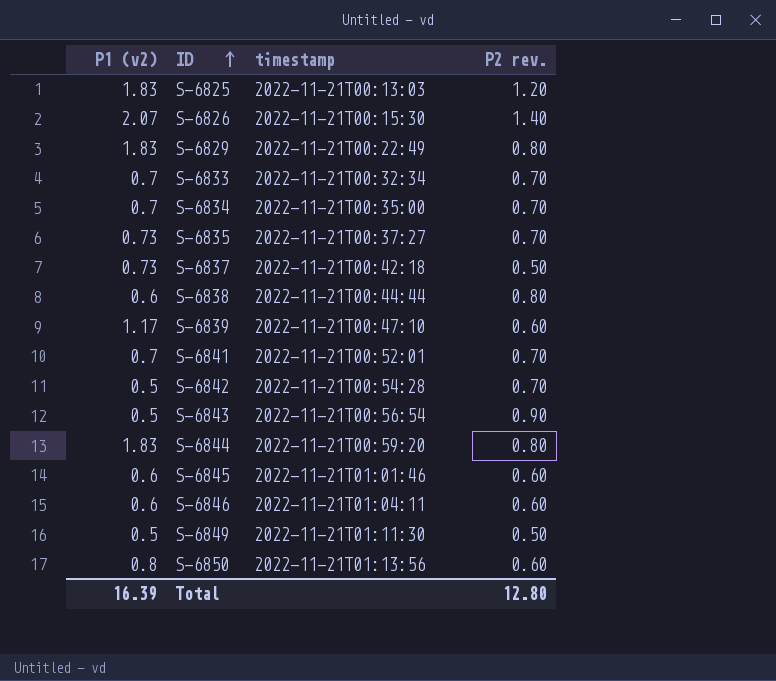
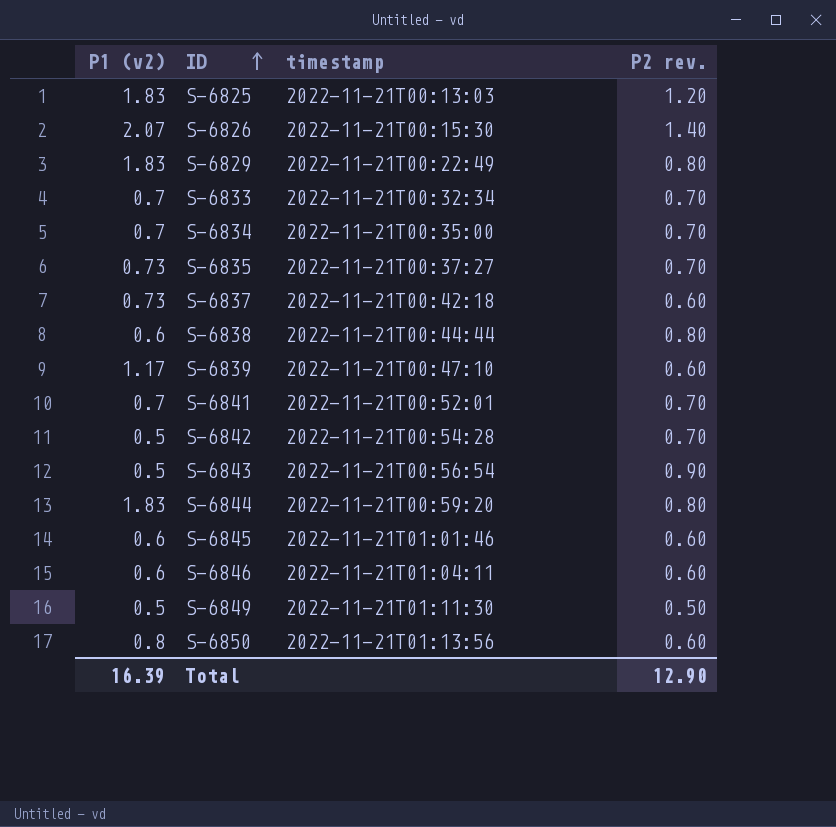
S-6837 | P2 rev.: 0.50 -> 0.60
Total | P2 rev.: 12.80 -> 12.90

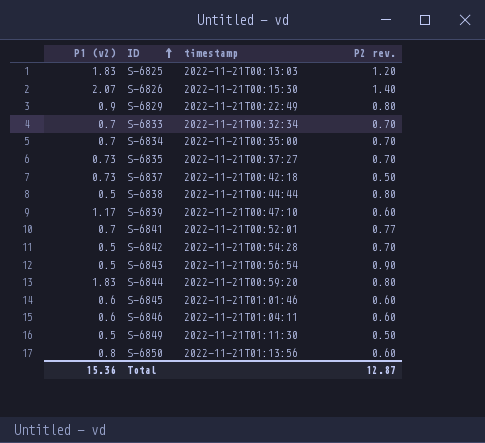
S-6829 | P1 (v2): 1.83 -> 0.9
S-6837 | P2 rev.: 0.60 -> 0.50
S-6838 | P1 (v2): 0.6 -> 0.5
S-6841 | P2 rev.: 0.70 -> 0.77
Total | P1 (v2): 16.39 -> 15.36
Total | P2 rev.: 12.90 -> 12.87

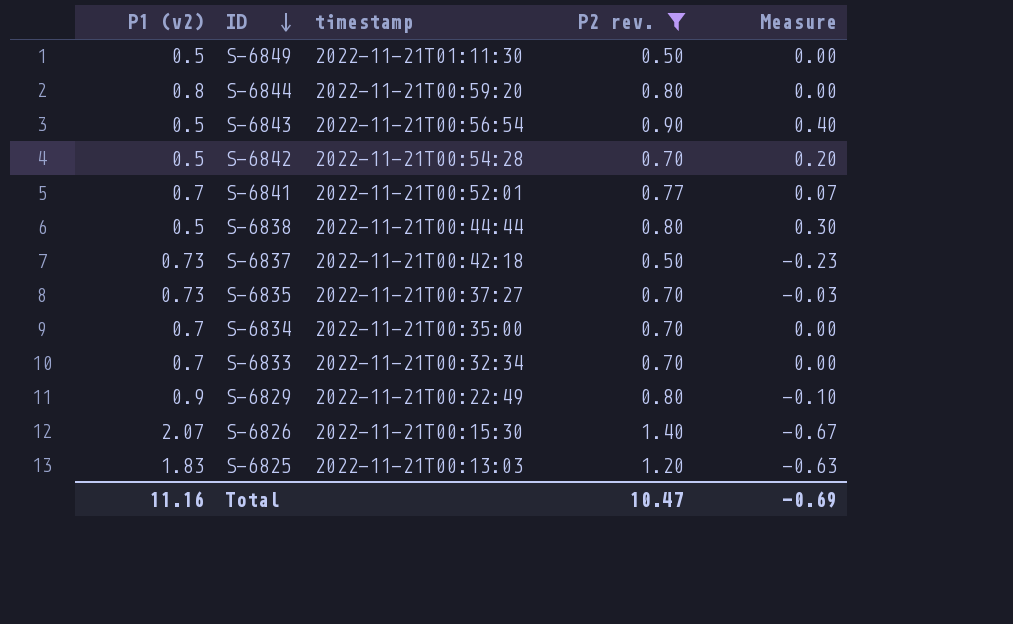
filter: none -> P2 rev. != 0.60
row order: ID ascending -> ID descending
column Measure | formula: none -> [P2 rev.] - [P1 (v2)]
S-6844 | P1 (v2): 1.83 -> 0.8
Total | P1 (v2): 15.36 -> 11.16
Total | P2 rev.: 12.87 -> 10.47

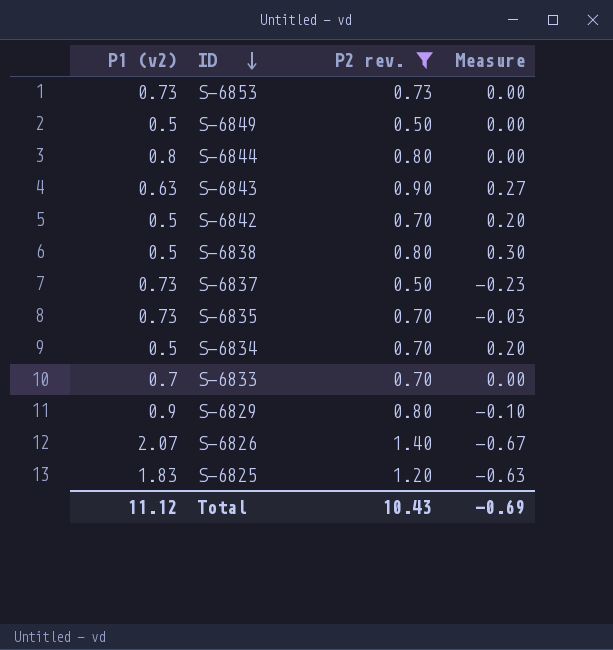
column timestamp | position: 3 -> none
row S-6841: 0.7 | 2022-11-21T00:52:01 | 0.77 | 0.07 -> none
row S-6853: none -> 0.73 | 0.73 | 0.00
S-6843 | P1 (v2): 0.5 -> 0.63
S-6843 | Measure: 0.40 -> 0.27
S-6834 | P1 (v2): 0.7 -> 0.5
S-6834 | Measure: 0.00 -> 0.20
Total | P1 (v2): 11.16 -> 11.12
Total | P2 rev.: 10.47 -> 10.43

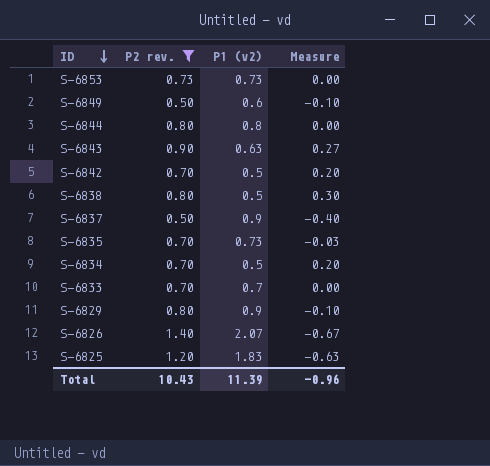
column P1 (v2) | position: 1 -> 3
S-6849 | P1 (v2): 0.5 -> 0.6
S-6849 | Measure: 0.00 -> -0.10
S-6837 | P1 (v2): 0.73 -> 0.9
S-6837 | Measure: -0.23 -> -0.40
Total | P1 (v2): 11.12 -> 11.39
Total | Measure: -0.69 -> -0.96

